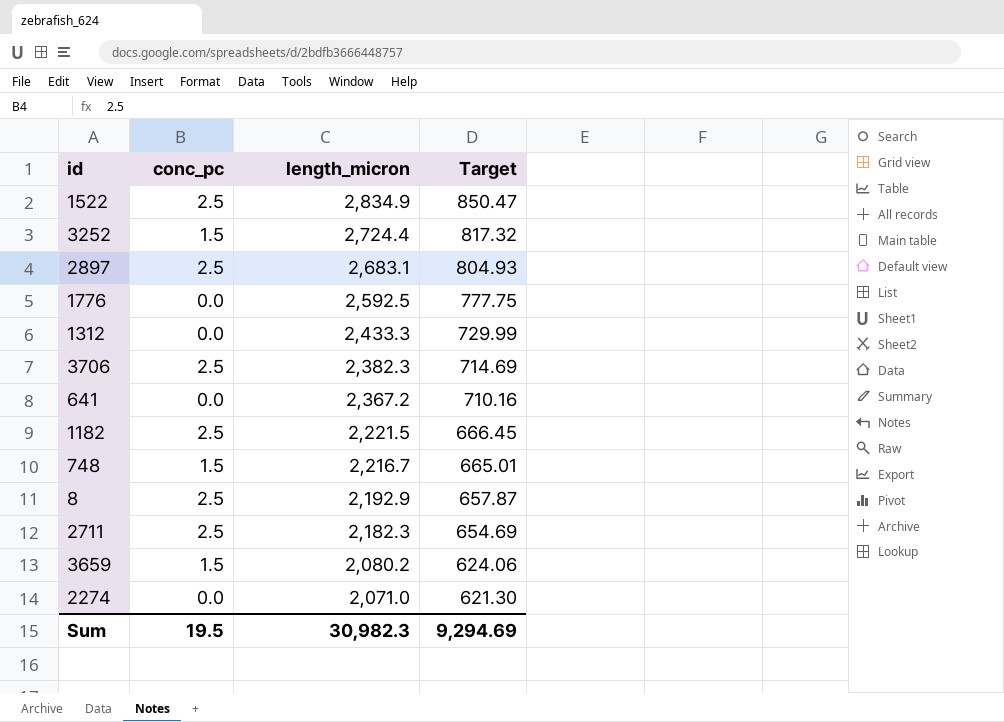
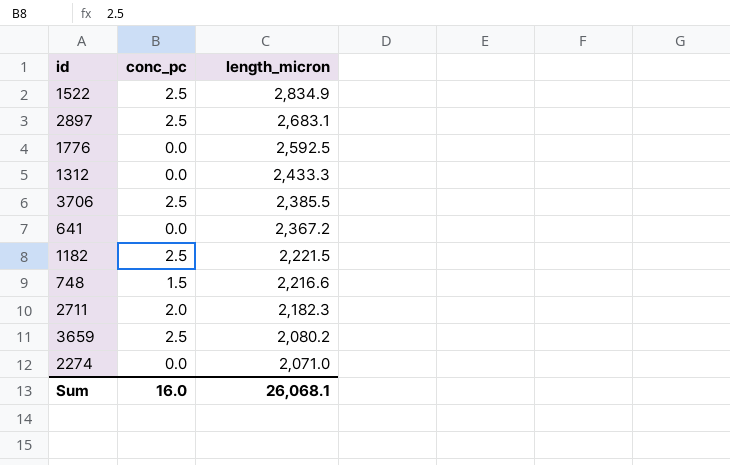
column Target | formula: [length_micron] * 0.3 -> none
row 3252: 1.5 | 2,724.4 | 817.32 -> none
row 8: 2.5 | 2,192.9 | 657.87 -> none
3706 | length_micron: 2,382.3 -> 2,385.5
748 | length_micron: 2,216.7 -> 2,216.6
2711 | conc_pc: 2.5 -> 2.0
3659 | conc_pc: 1.5 -> 2.5
Sum | conc_pc: 19.5 -> 16.0
Sum | length_micron: 30,982.3 -> 26,068.1

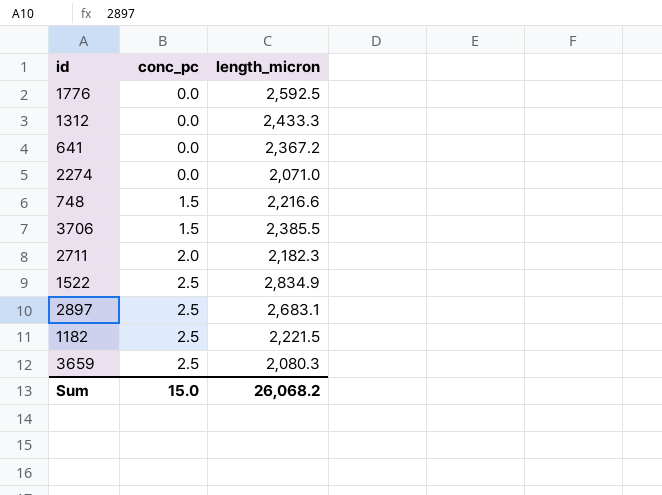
row order: length_micron descending -> conc_pc ascending
3706 | conc_pc: 2.5 -> 1.5
3659 | length_micron: 2,080.2 -> 2,080.3
Sum | conc_pc: 16.0 -> 15.0
Sum | length_micron: 26,068.1 -> 26,068.2

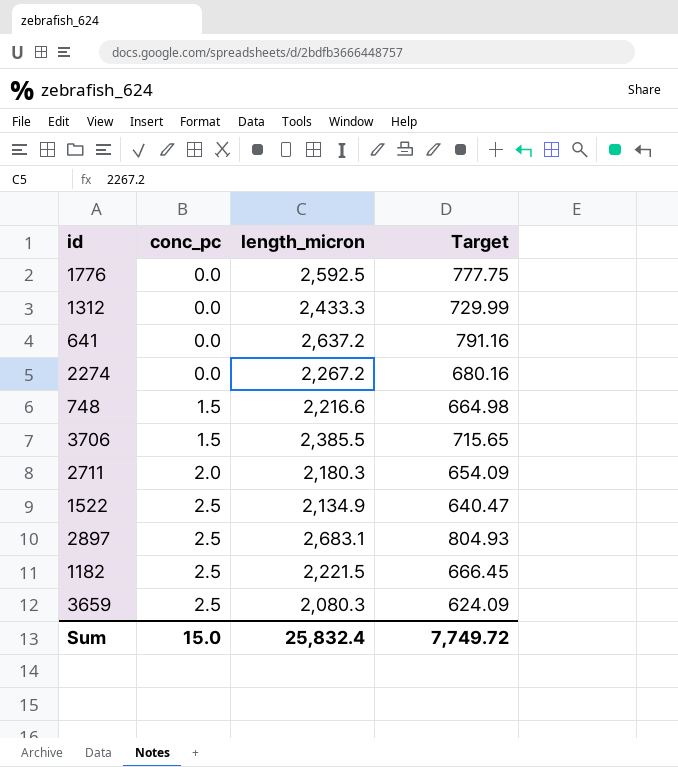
column Target | formula: none -> [length_micron] * 0.3
641 | length_micron: 2,367.2 -> 2,637.2
2274 | length_micron: 2,071.0 -> 2,267.2
2711 | length_micron: 2,182.3 -> 2,180.3
1522 | length_micron: 2,834.9 -> 2,134.9
Sum | length_micron: 26,068.2 -> 25,832.4

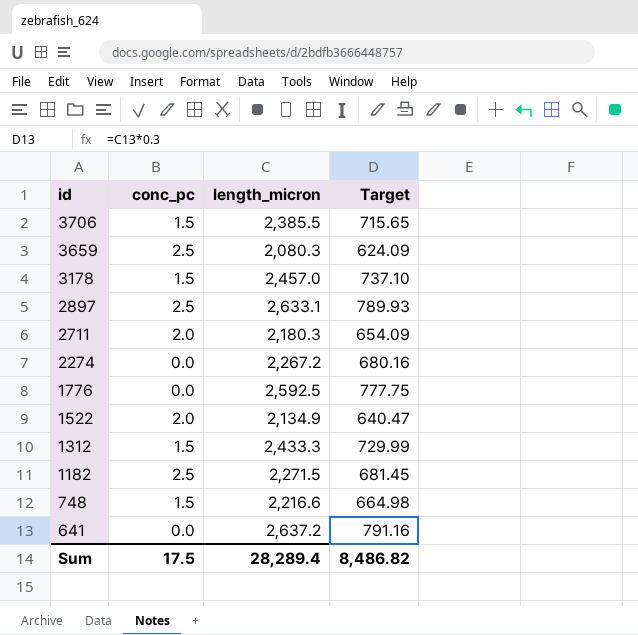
row order: conc_pc ascending -> id descending
row 3178: none -> 1.5 | 2,457.0 | 737.10
2897 | length_micron: 2,683.1 -> 2,633.1
2897 | Target: 804.93 -> 789.93
1522 | conc_pc: 2.5 -> 2.0
1312 | conc_pc: 0.0 -> 1.5
1182 | length_micron: 2,221.5 -> 2,271.5
1182 | Target: 666.45 -> 681.45
Sum | conc_pc: 15.0 -> 17.5
Sum | length_micron: 25,832.4 -> 28,289.4
Sum | Target: 7,749.72 -> 8,486.82

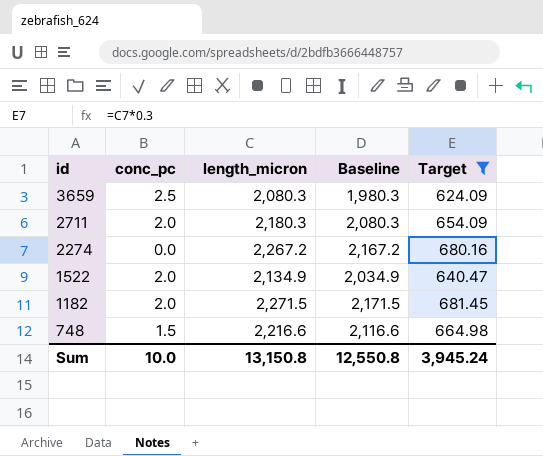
filter: none -> Target <= 681.45
column Baseline | formula: none -> [length_micron] - 100
1182 | conc_pc: 2.5 -> 2.0
Sum | conc_pc: 17.5 -> 10.0
Sum | length_micron: 28,289.4 -> 13,150.8
Sum | Target: 8,486.82 -> 3,945.24

